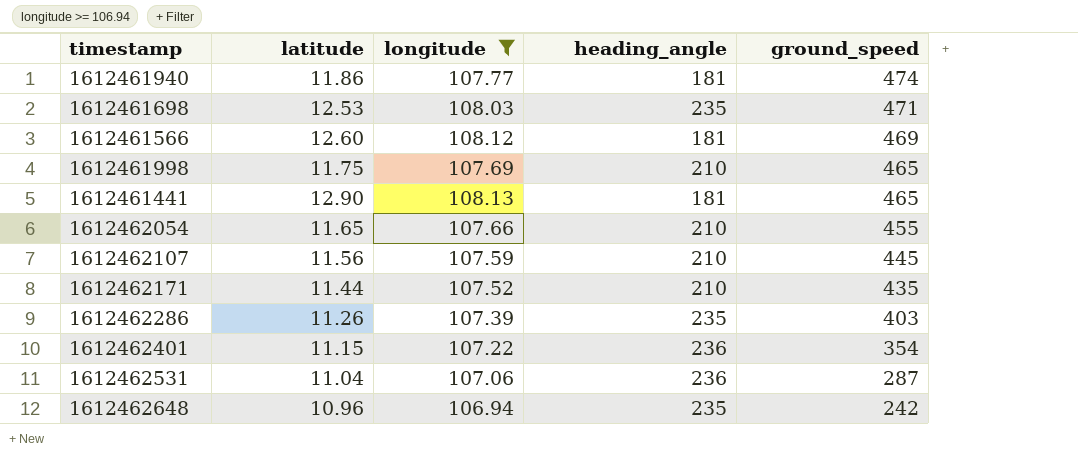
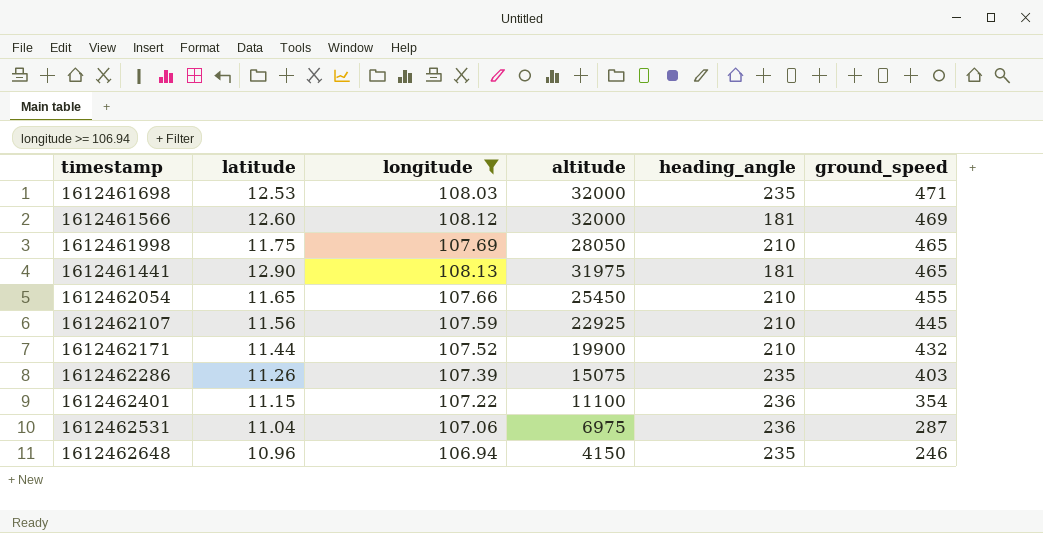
column altitude | position: none -> 4
row 1612461940: 11.86 | 107.77 | 181 | 474 -> none
1612462171 | ground_speed: 435 -> 432
1612462648 | ground_speed: 242 -> 246

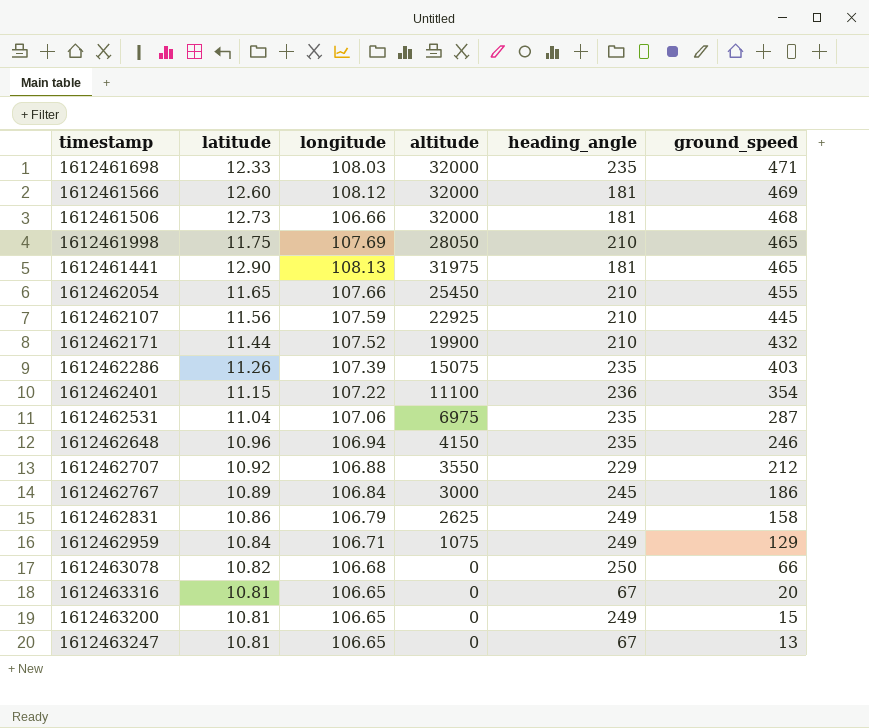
filter: longitude >= 106.94 -> none
1612461698 | latitude: 12.53 -> 12.33
1612462531 | heading_angle: 236 -> 235

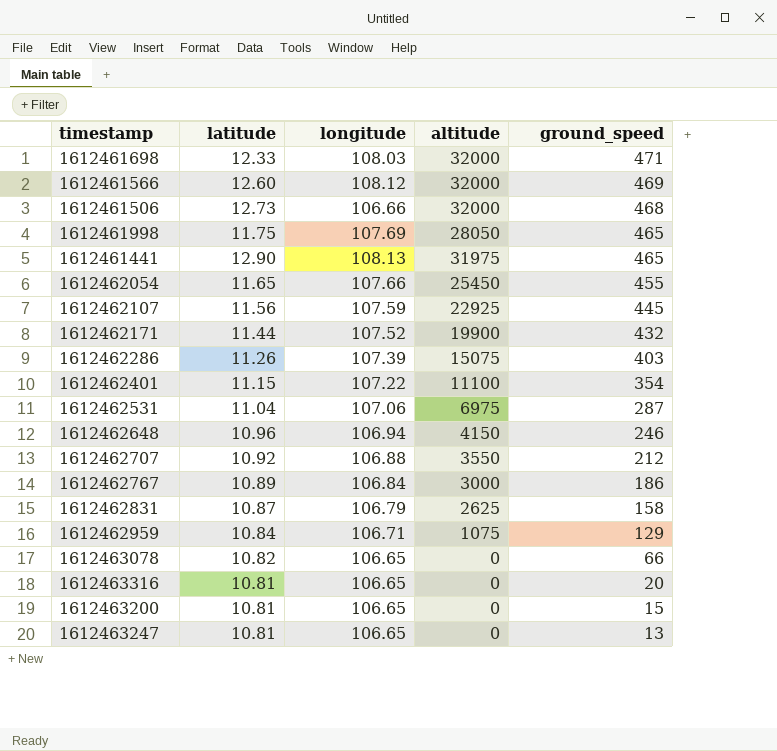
column heading_angle | position: 5 -> none
1612462831 | latitude: 10.86 -> 10.87
1612463078 | longitude: 106.68 -> 106.65

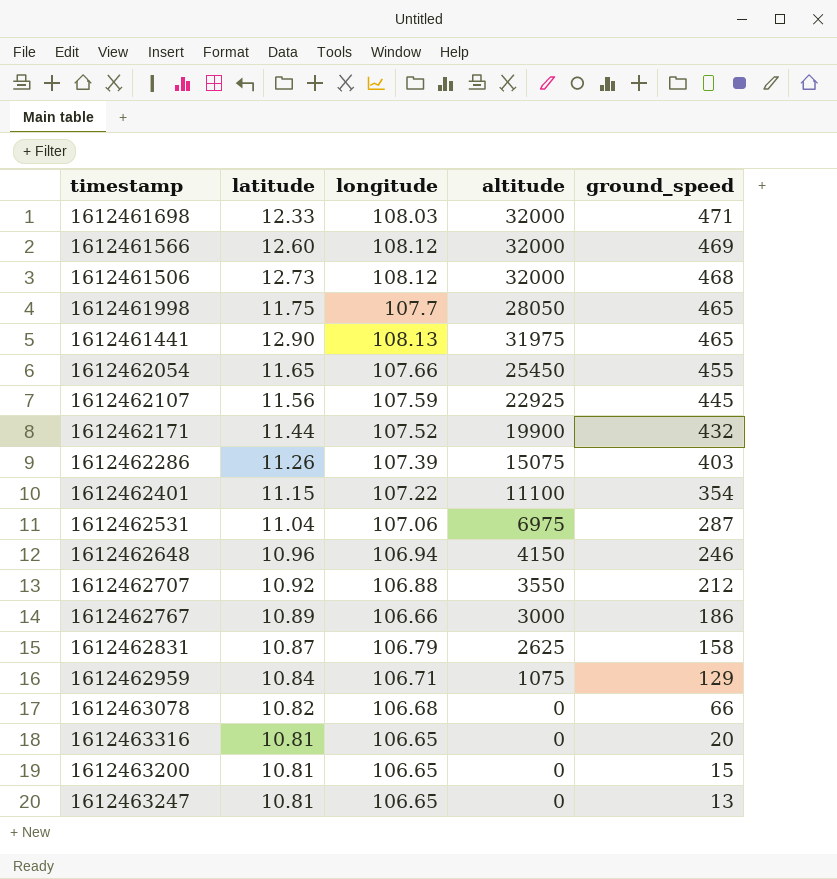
1612461506 | longitude: 106.66 -> 108.12
1612461998 | longitude: 107.69 -> 107.7
1612462767 | longitude: 106.84 -> 106.66
1612463078 | longitude: 106.65 -> 106.68

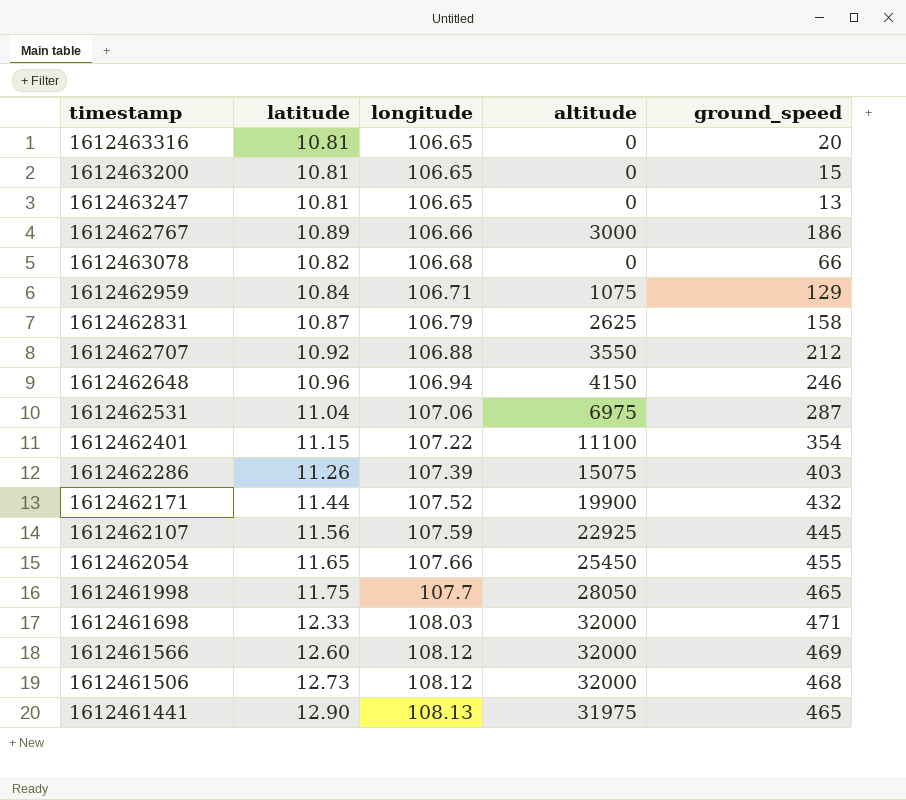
row order: ground_speed descending -> longitude ascending

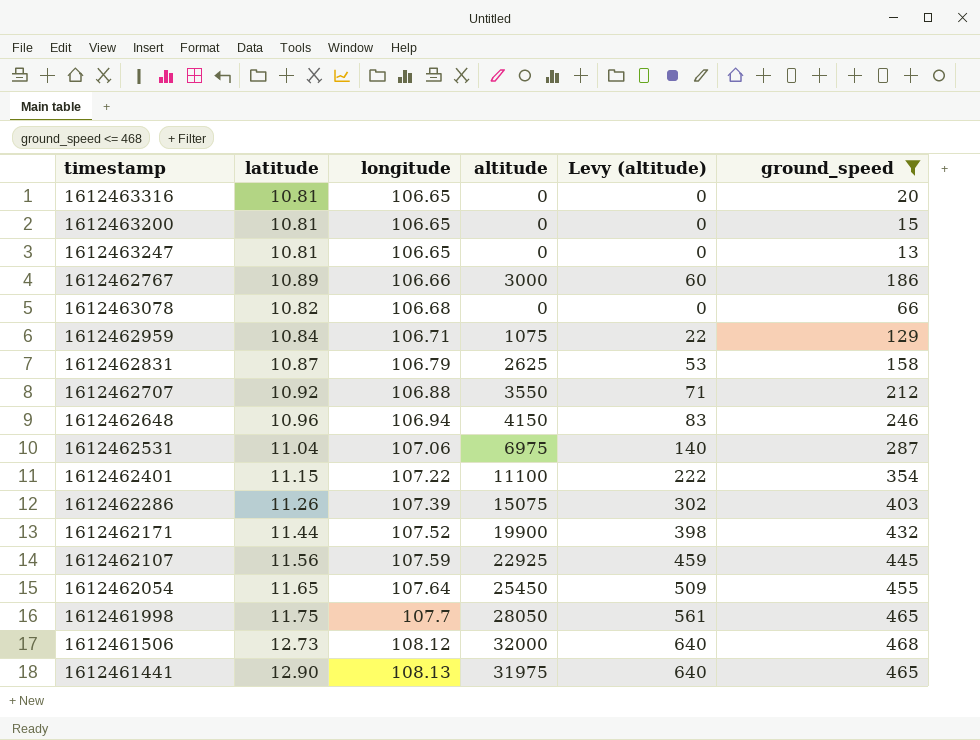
filter: none -> ground_speed <= 468
column Levy (altitude) | formula: none -> [altitude] * 0.02
1612462054 | longitude: 107.66 -> 107.64

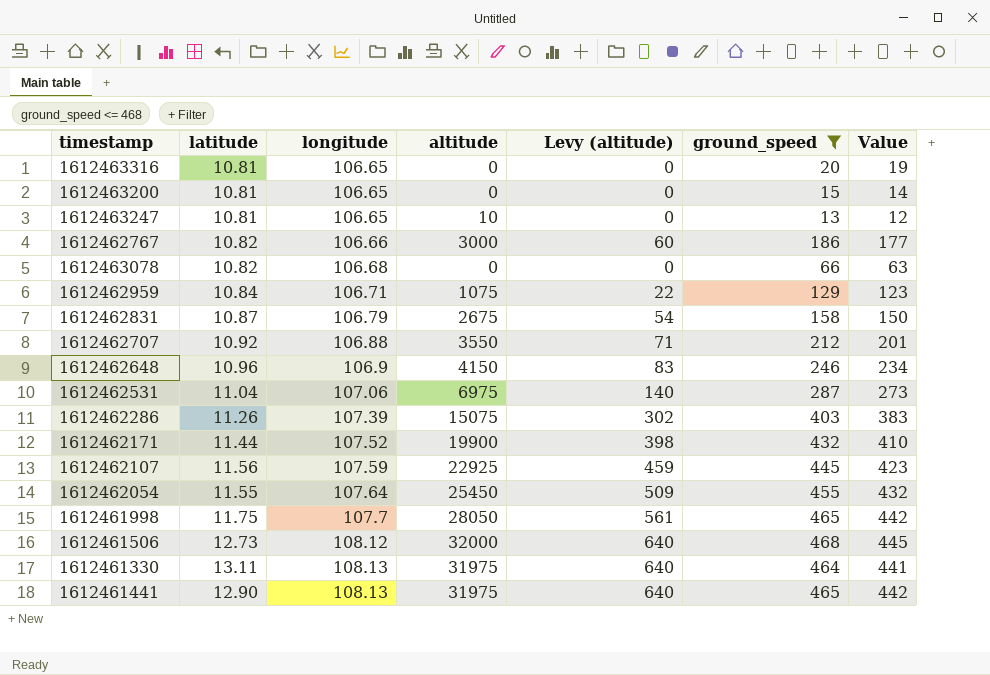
column Value | formula: none -> [ground_speed] * 0.95
row 1612462401: 11.15 | 107.22 | 11100 | 222 | 354 -> none
1612463247 | altitude: 0 -> 10
1612462767 | latitude: 10.89 -> 10.82
1612462831 | altitude: 2625 -> 2675
1612462831 | Levy (altitude): 53 -> 54
1612462648 | longitude: 106.94 -> 106.9
1612462054 | latitude: 11.65 -> 11.55
row 1612461330: none -> 13.11 | 108.13 | 31975 | 640 | 464 | 441

